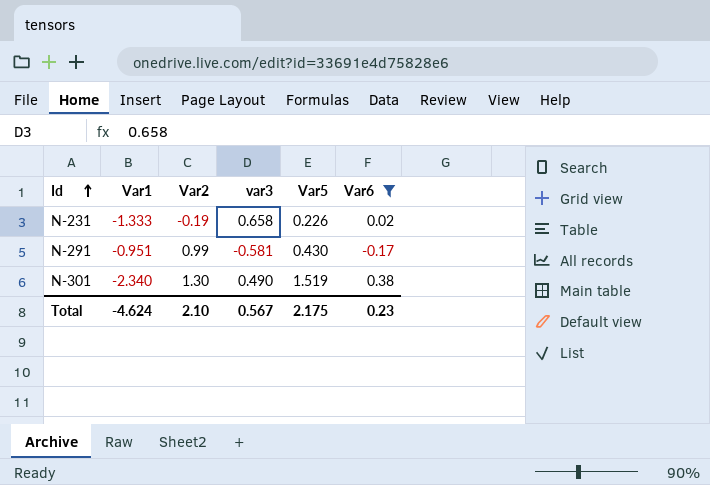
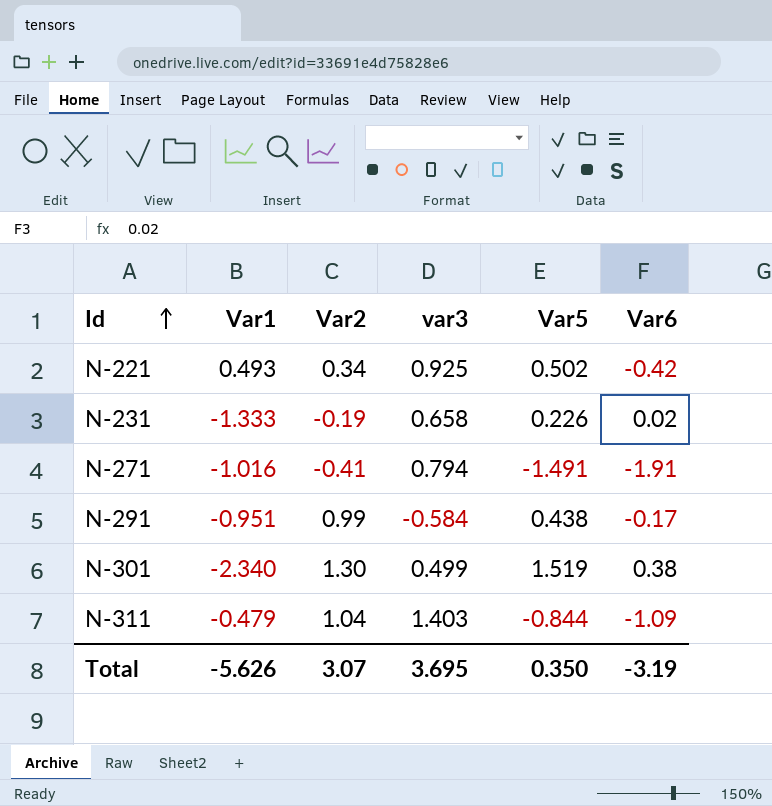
filter: Var6 >= -0.17 -> none
N-291 | var3: -0.581 -> -0.584
N-291 | Var5: 0.430 -> 0.438
N-301 | var3: 0.490 -> 0.499
Total | Var1: -4.624 -> -5.626
Total | Var2: 2.10 -> 3.07
Total | var3: 0.567 -> 3.695
Total | Var5: 2.175 -> 0.350
Total | Var6: 0.23 -> -3.19

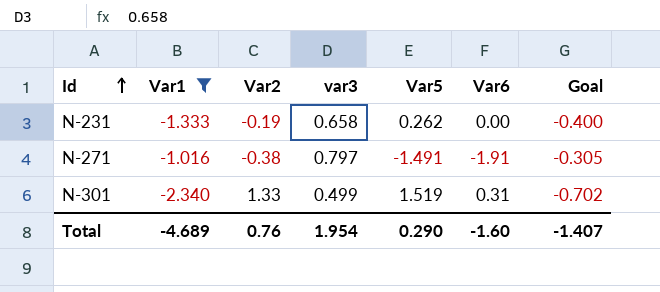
filter: none -> Var1 <= -1.016
column Goal | formula: none -> [Var1] * 0.3
N-231 | Var5: 0.226 -> 0.262
N-231 | Var6: 0.02 -> 0.00
N-271 | Var2: -0.41 -> -0.38
N-271 | var3: 0.794 -> 0.797
N-301 | Var2: 1.30 -> 1.33
N-301 | Var6: 0.38 -> 0.31
Total | Var1: -5.626 -> -4.689
Total | Var2: 3.07 -> 0.76
Total | var3: 3.695 -> 1.954
Total | Var5: 0.350 -> 0.290
Total | Var6: -3.19 -> -1.60

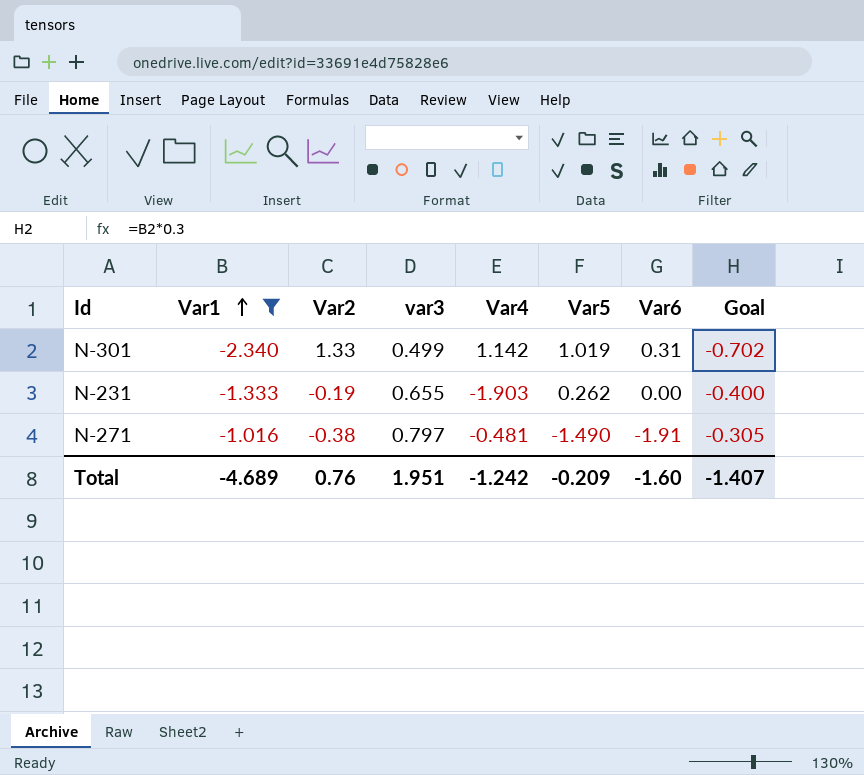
row order: Id ascending -> Var1 ascending
column Var4 | position: none -> 5
N-301 | Var5: 1.519 -> 1.019
N-231 | var3: 0.658 -> 0.655
N-271 | Var5: -1.491 -> -1.490
Total | var3: 1.954 -> 1.951
Total | Var5: 0.290 -> -0.209

